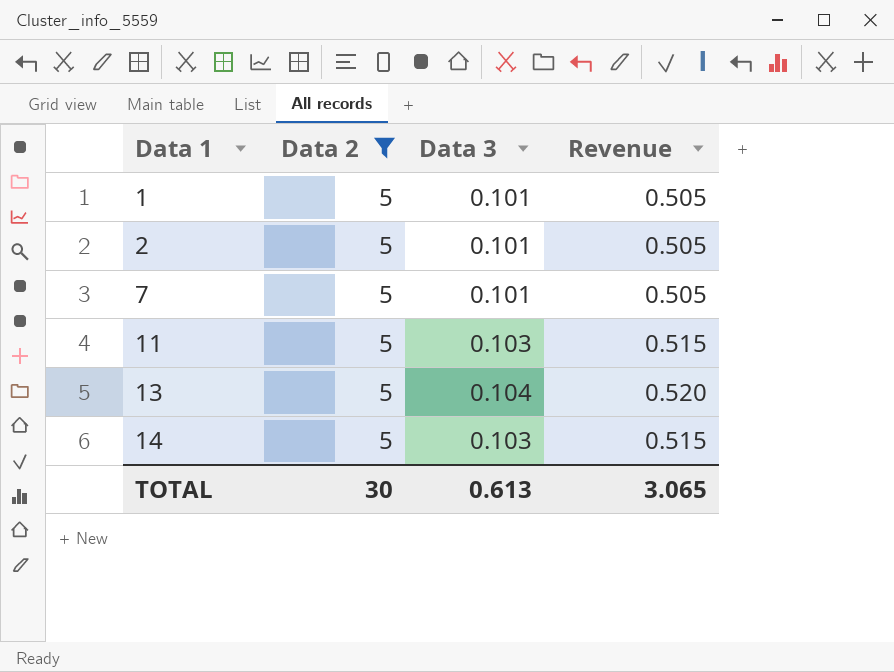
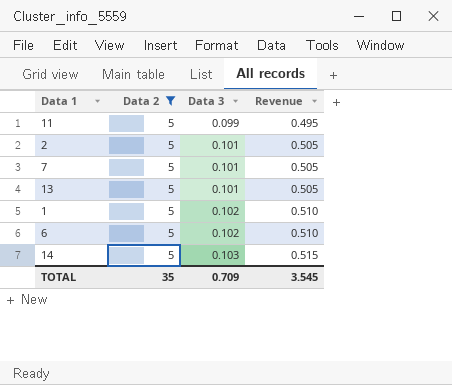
row order: Data 1 ascending -> Data 3 ascending
11 | Data 3: 0.103 -> 0.099
11 | Revenue: 0.515 -> 0.495
13 | Data 3: 0.104 -> 0.101
13 | Revenue: 0.520 -> 0.505
1 | Data 3: 0.101 -> 0.102
1 | Revenue: 0.505 -> 0.510
row 6: none -> 5 | 0.102 | 0.510
TOTAL | Data 2: 30 -> 35
TOTAL | Data 3: 0.613 -> 0.709
TOTAL | Revenue: 3.065 -> 3.545

